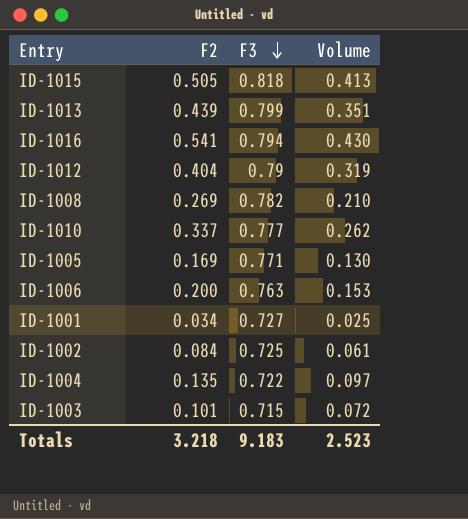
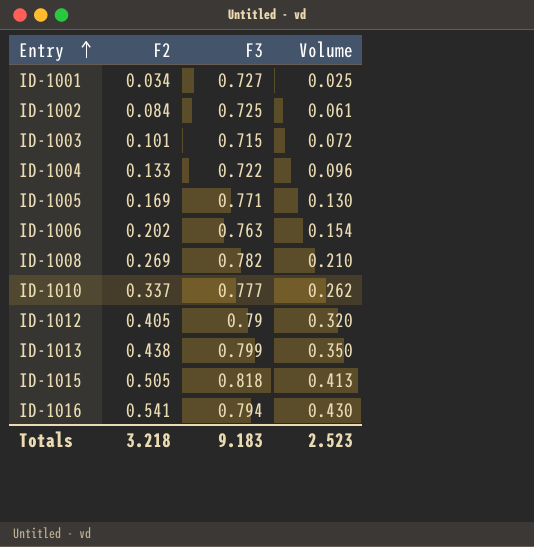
row order: F3 descending -> Entry ascending
ID-1004 | F2: 0.135 -> 0.133
ID-1004 | Volume: 0.097 -> 0.096
ID-1006 | F2: 0.200 -> 0.202
ID-1006 | Volume: 0.153 -> 0.154
ID-1012 | F2: 0.404 -> 0.405
ID-1012 | Volume: 0.319 -> 0.320
ID-1013 | F2: 0.439 -> 0.438
ID-1013 | Volume: 0.351 -> 0.350

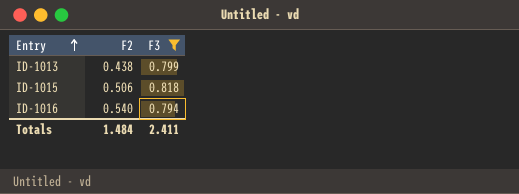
filter: none -> F3 >= 0.794
column Volume | formula: [F2] * [F3] -> none
ID-1015 | F2: 0.505 -> 0.506
ID-1016 | F2: 0.541 -> 0.540
Totals | F2: 3.218 -> 1.484
Totals | F3: 9.183 -> 2.411

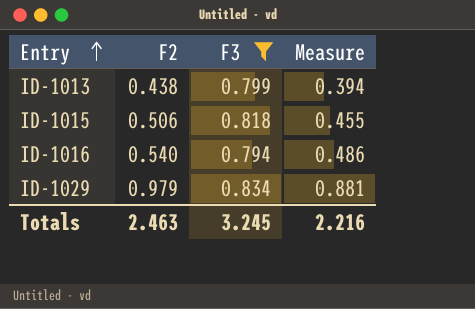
column Measure | formula: none -> [F2] * 0.9
row ID-1029: none -> 0.979 | 0.834 | 0.881
Totals | F2: 1.484 -> 2.463
Totals | F3: 2.411 -> 3.245

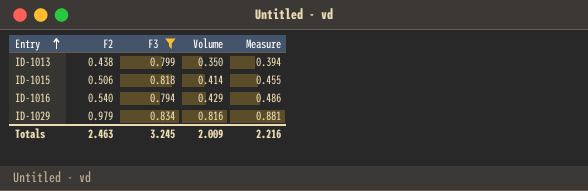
column Volume | formula: none -> [F2] * [F3]

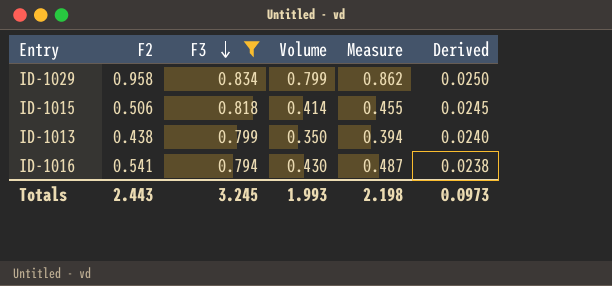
row order: Entry ascending -> F3 descending
column Derived | formula: none -> [F3] * 0.03
ID-1029 | F2: 0.979 -> 0.958
ID-1029 | Volume: 0.816 -> 0.799
ID-1029 | Measure: 0.881 -> 0.862
ID-1016 | F2: 0.540 -> 0.541
ID-1016 | Volume: 0.429 -> 0.430
ID-1016 | Measure: 0.486 -> 0.487
Totals | F2: 2.463 -> 2.443
Totals | Volume: 2.009 -> 1.993
Totals | Measure: 2.216 -> 2.198

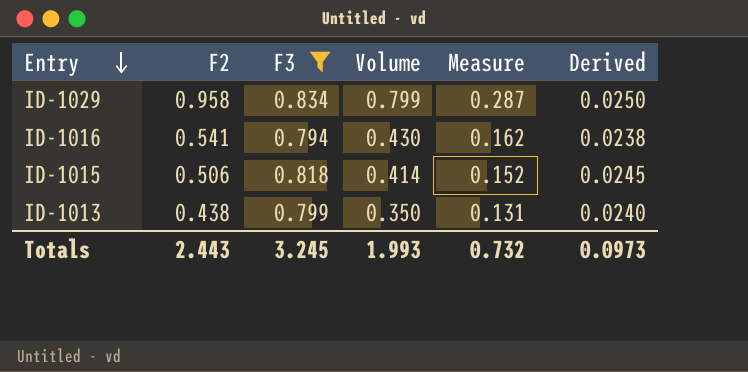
row order: F3 descending -> Entry descending
column Measure | formula: [F2] * 0.9 -> [F2] * 0.3
Totals | Measure: 2.198 -> 0.732

